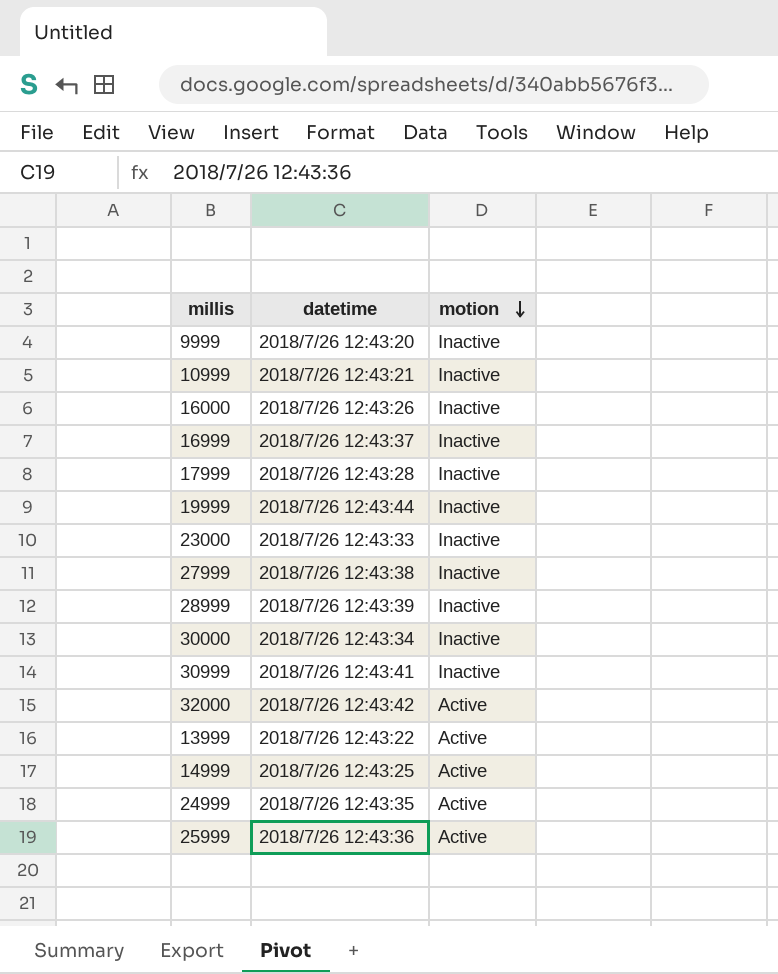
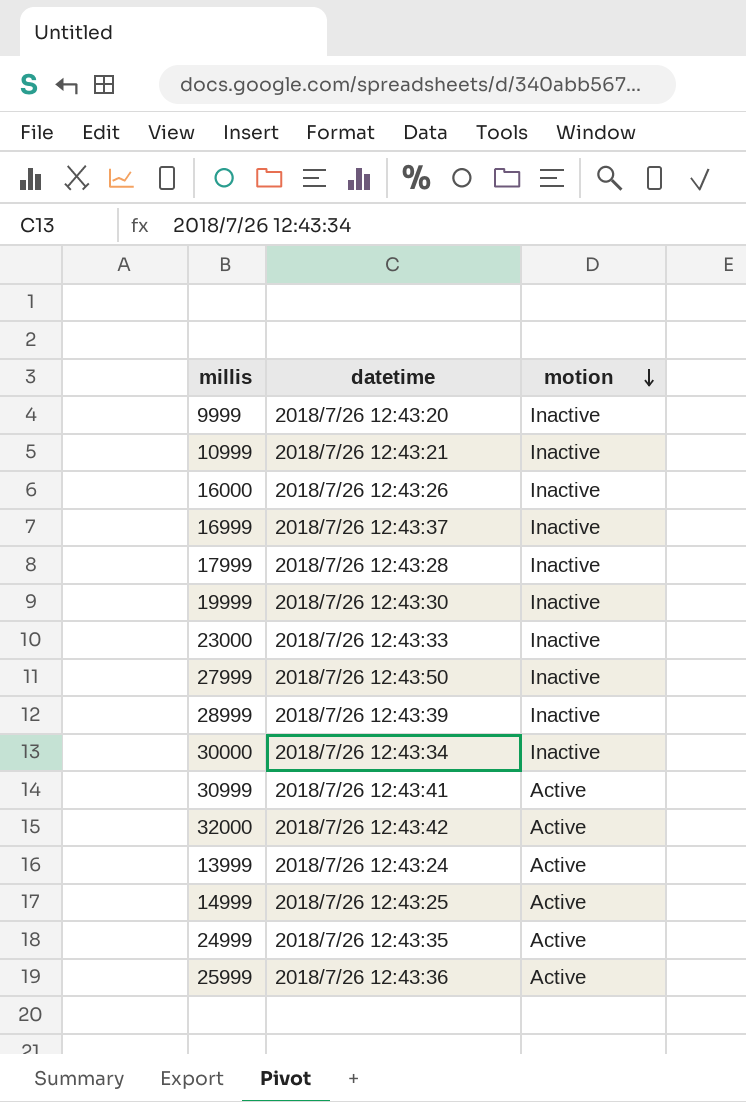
19999 | datetime: 2018/7/26 12:43:44 -> 2018/7/26 12:43:30
27999 | datetime: 2018/7/26 12:43:38 -> 2018/7/26 12:43:50
30999 | motion: Inactive -> Active
13999 | datetime: 2018/7/26 12:43:22 -> 2018/7/26 12:43:24

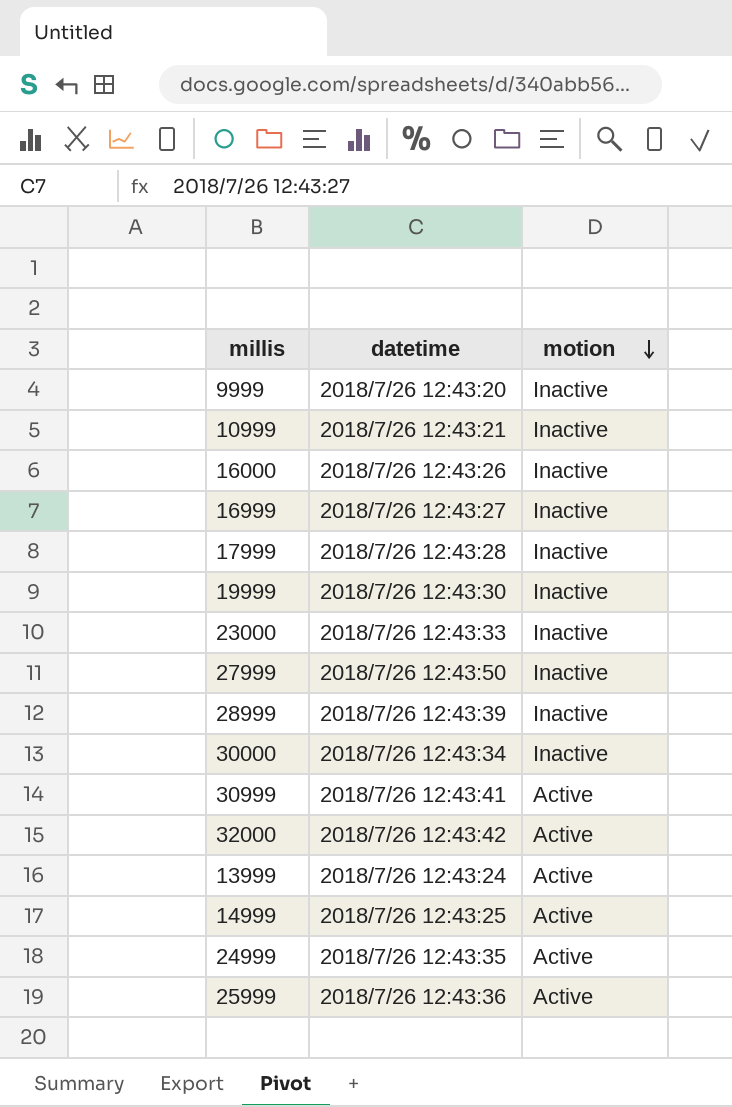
16999 | datetime: 2018/7/26 12:43:37 -> 2018/7/26 12:43:27

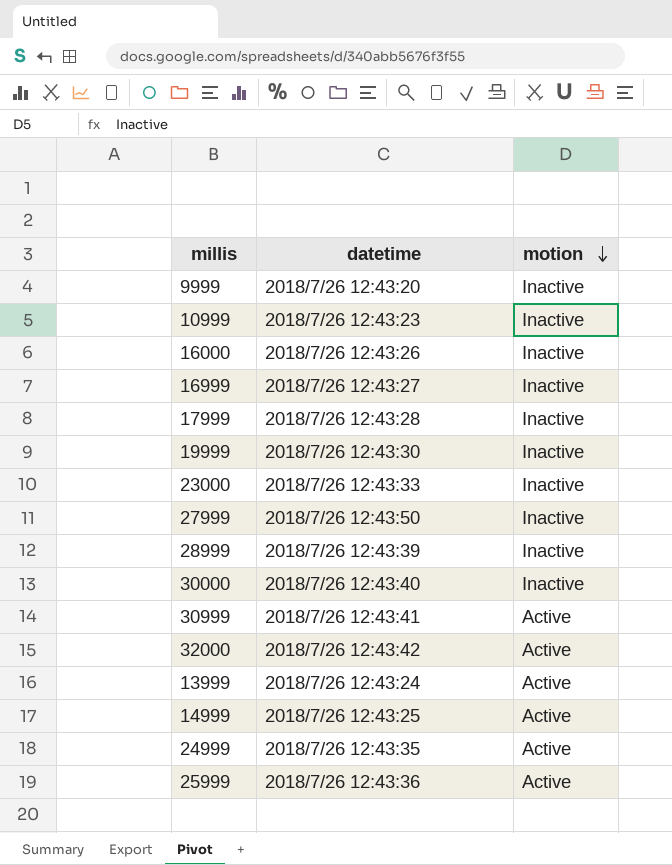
10999 | datetime: 2018/7/26 12:43:21 -> 2018/7/26 12:43:23
30000 | datetime: 2018/7/26 12:43:34 -> 2018/7/26 12:43:40

